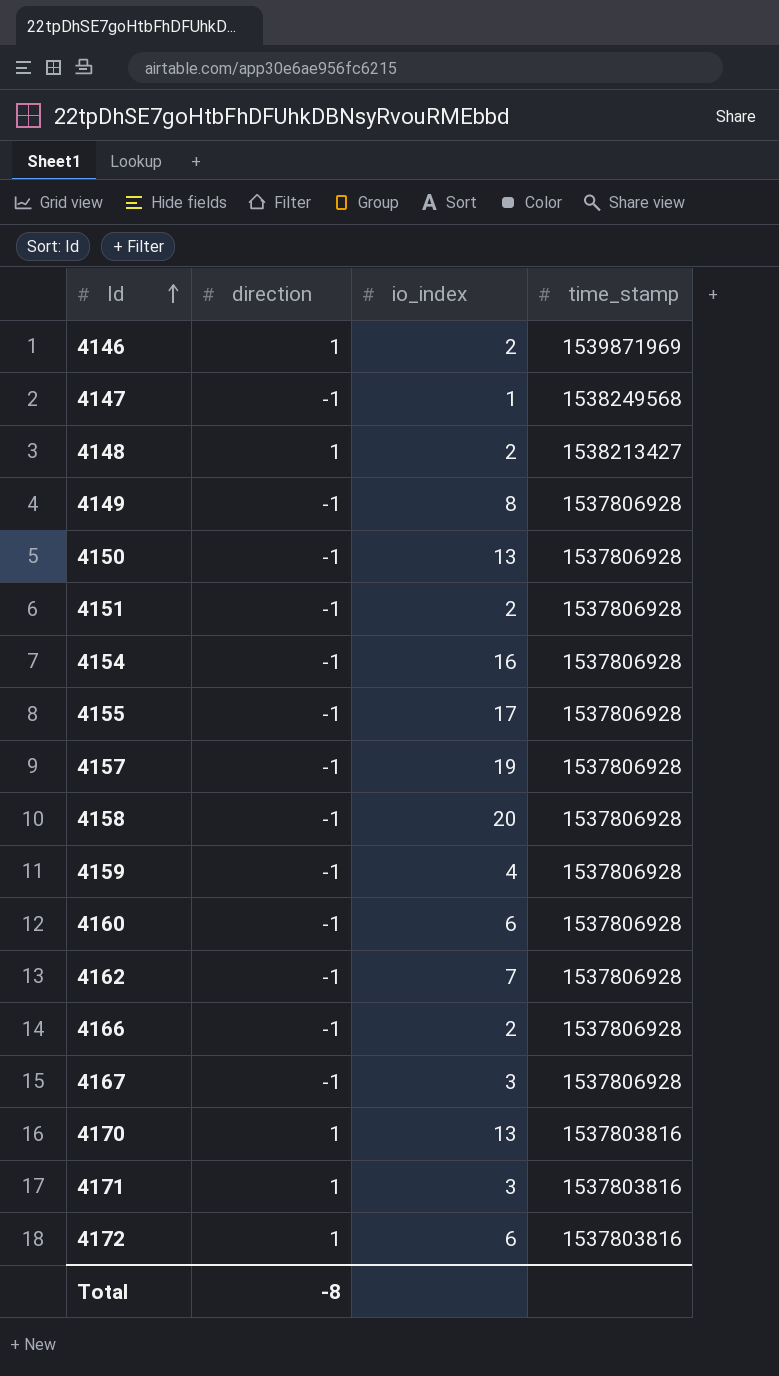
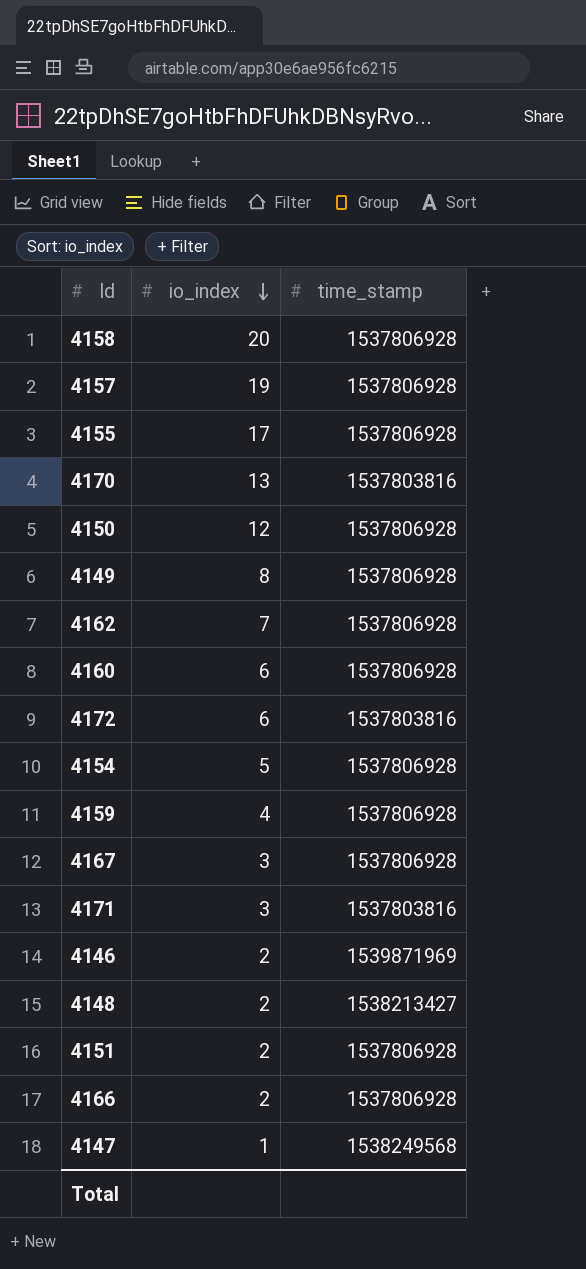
row order: Id ascending -> io_index descending
column direction | position: 2 -> none
4150 | io_index: 13 -> 12
4154 | io_index: 16 -> 5

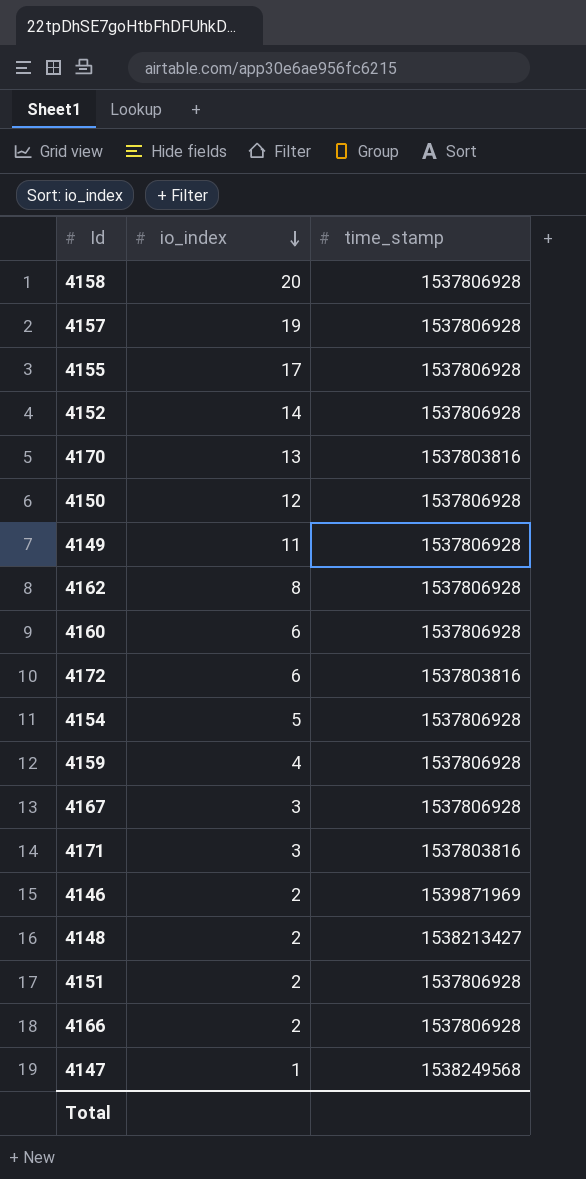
row 4152: none -> 14 | 1537806928
4149 | io_index: 8 -> 11
4162 | io_index: 7 -> 8

